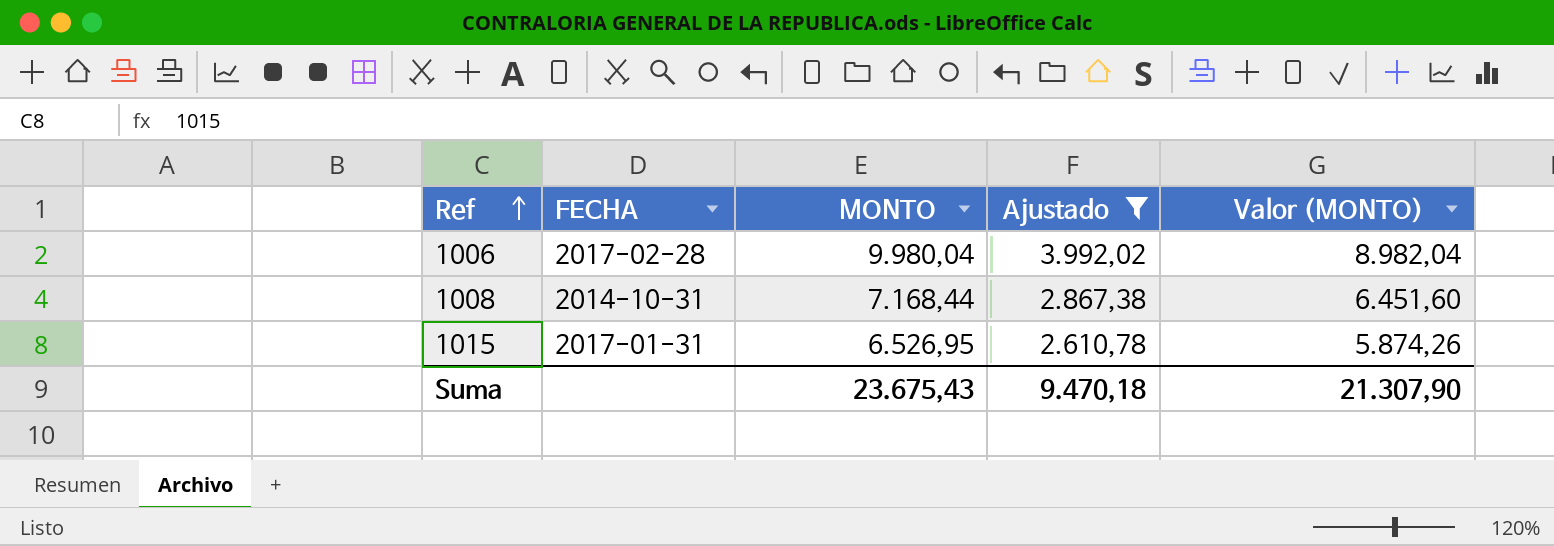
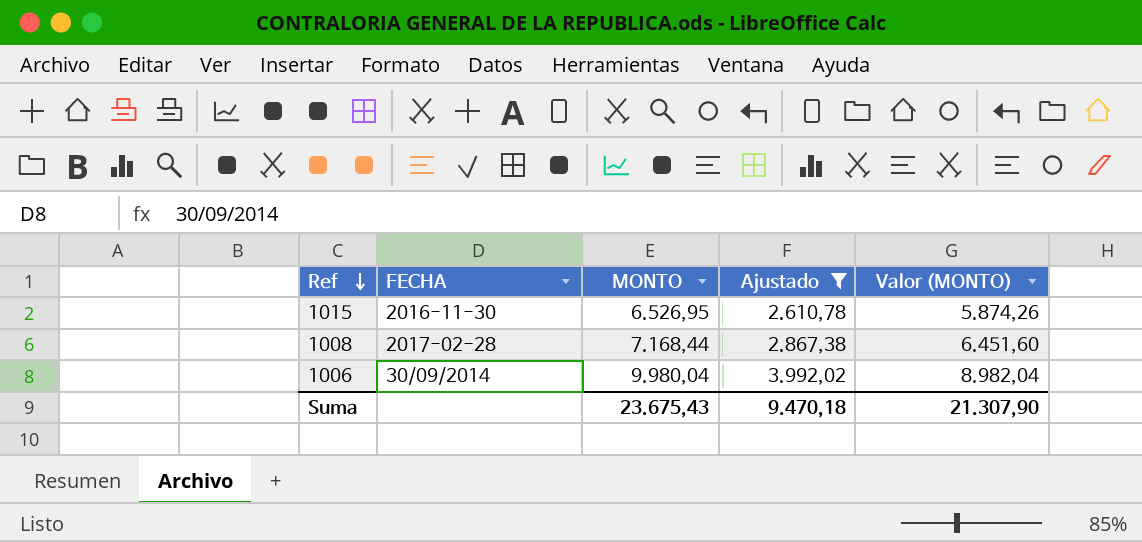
row order: Ref ascending -> Ref descending
1015 | FECHA: 2017-01-31 -> 2016-11-30
1008 | FECHA: 2014-10-31 -> 2017-02-28
1006 | FECHA: 2017-02-28 -> 30/09/2014

